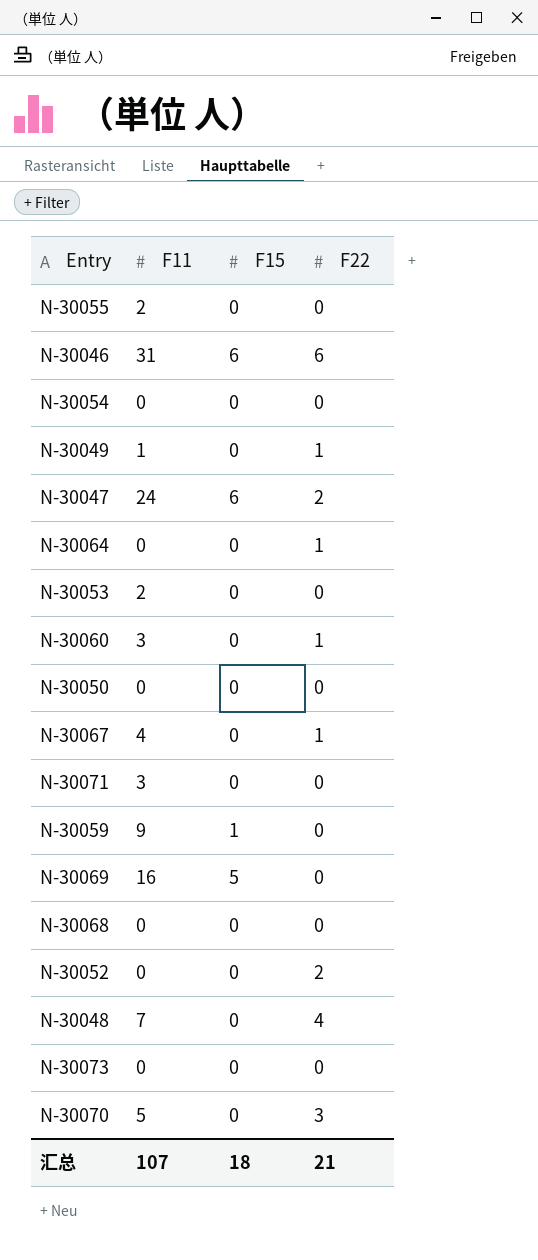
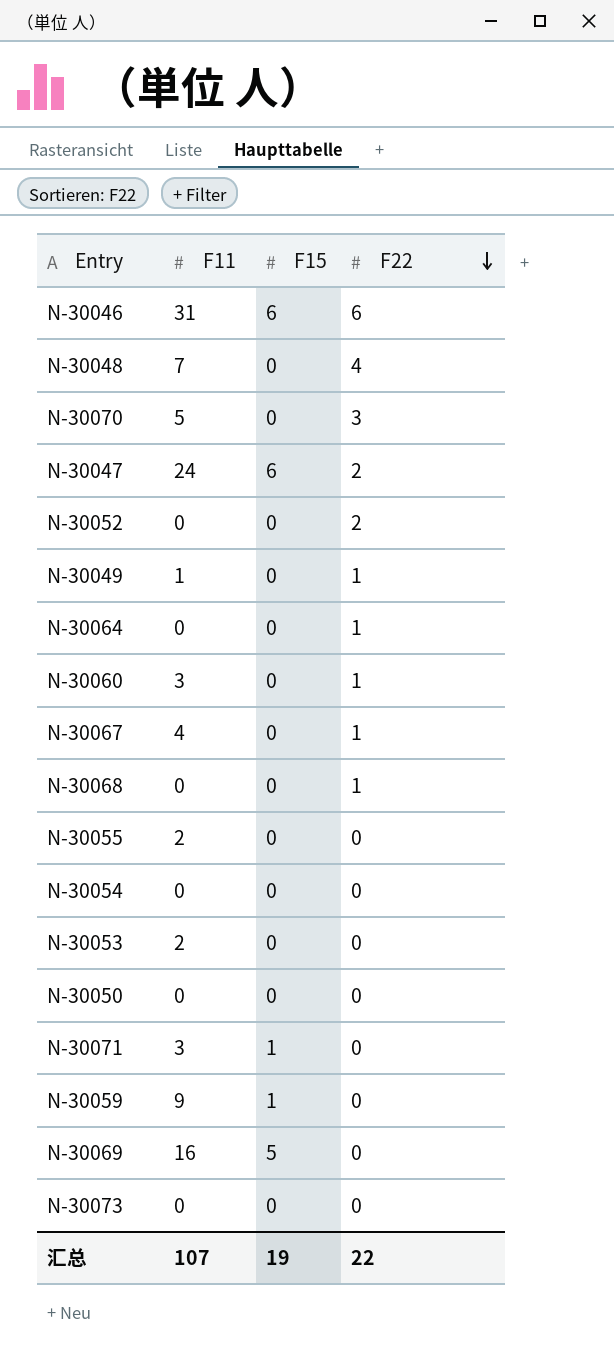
row order: none -> F22 descending
N-30068 | F22: 0 -> 1
N-30071 | F15: 0 -> 1
汇总 | F15: 18 -> 19
汇总 | F22: 21 -> 22

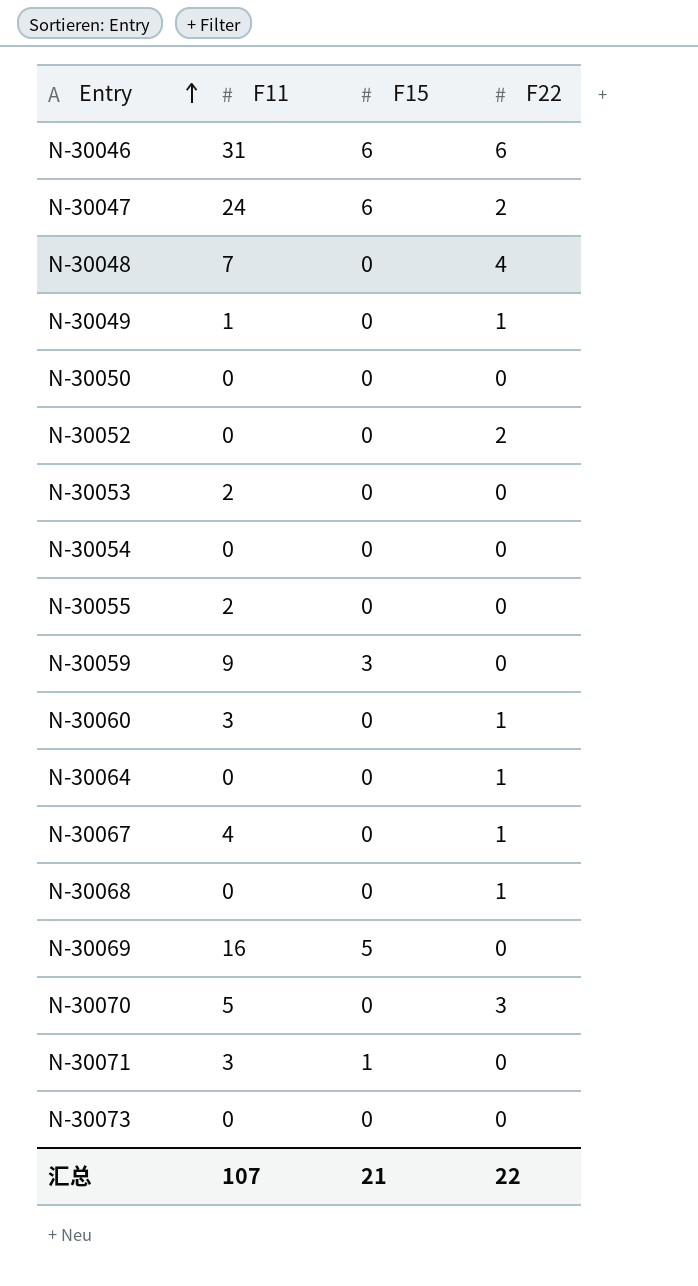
row order: F22 descending -> Entry ascending
N-30059 | F15: 1 -> 3
汇总 | F15: 19 -> 21

